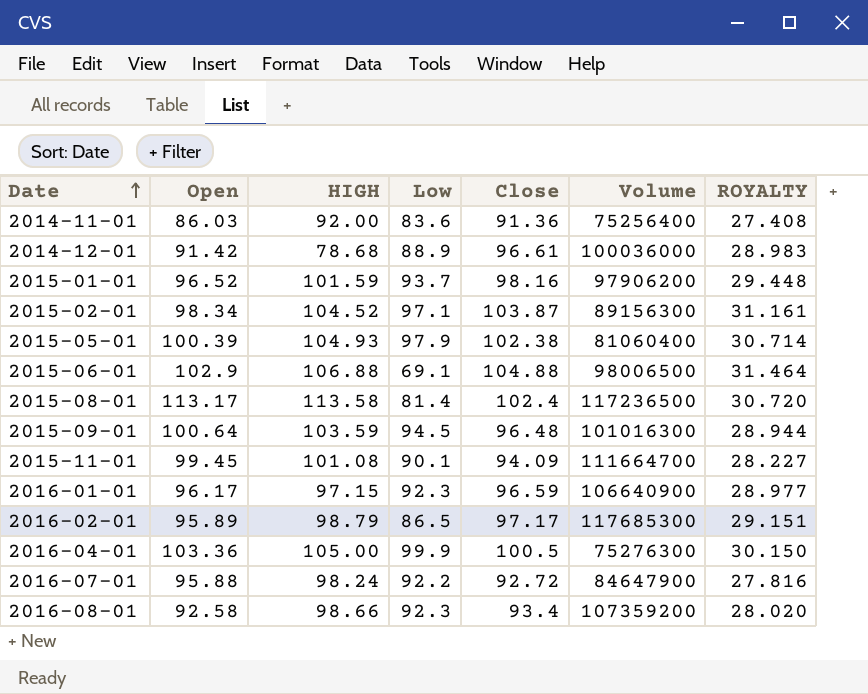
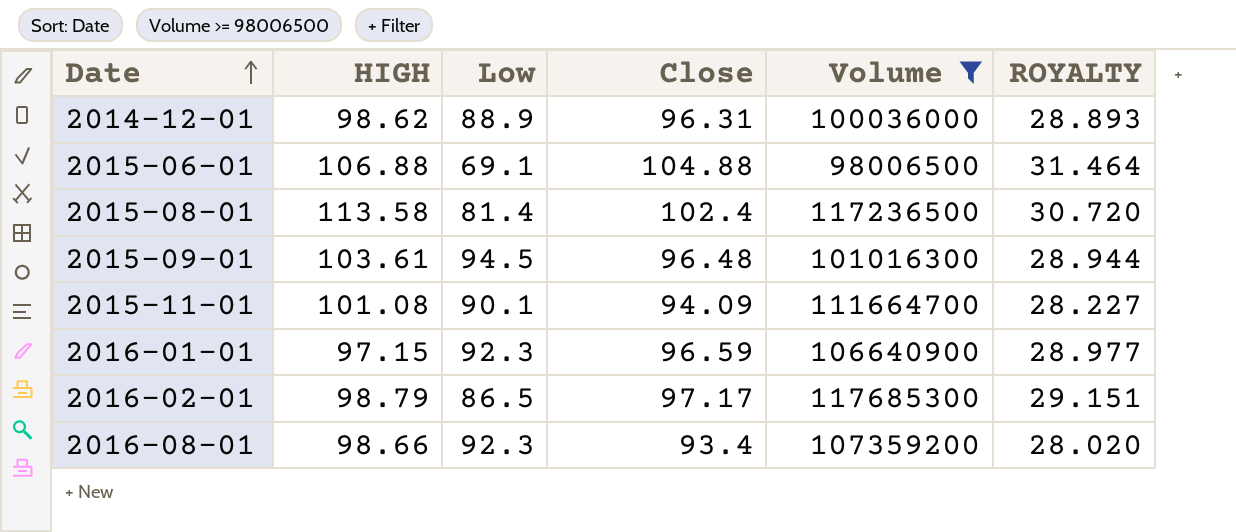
filter: none -> Volume >= 98006500
column Open | position: 2 -> none
2014-12-01 | HIGH: 78.68 -> 98.62
2014-12-01 | Close: 96.61 -> 96.31
2014-12-01 | ROYALTY: 28.983 -> 28.893
2015-09-01 | HIGH: 103.59 -> 103.61

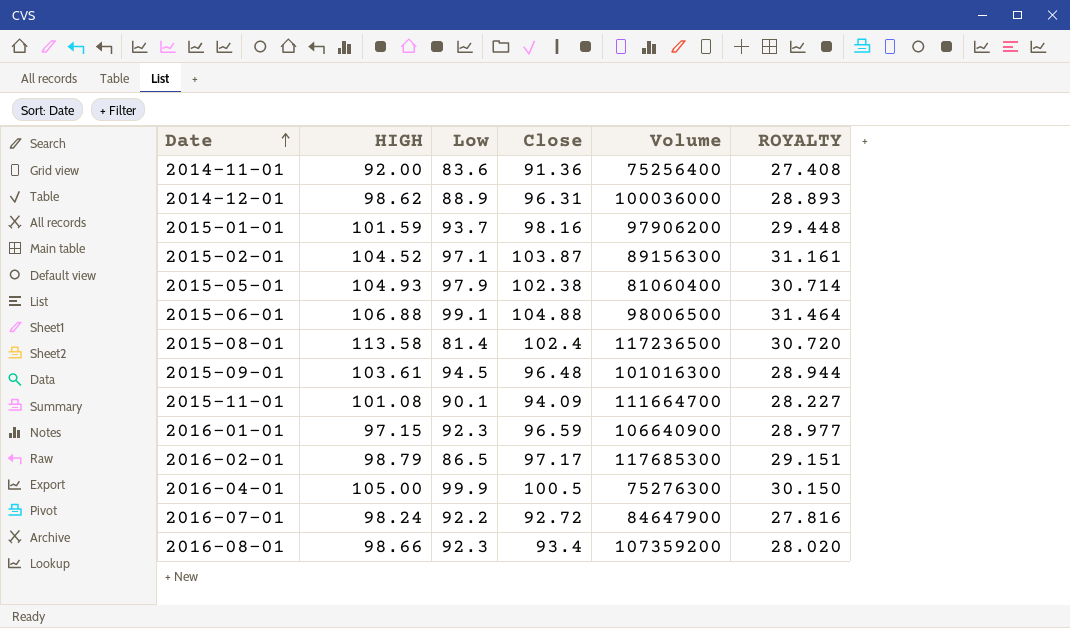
filter: Volume >= 98006500 -> none
2015-06-01 | Low: 69.1 -> 99.1

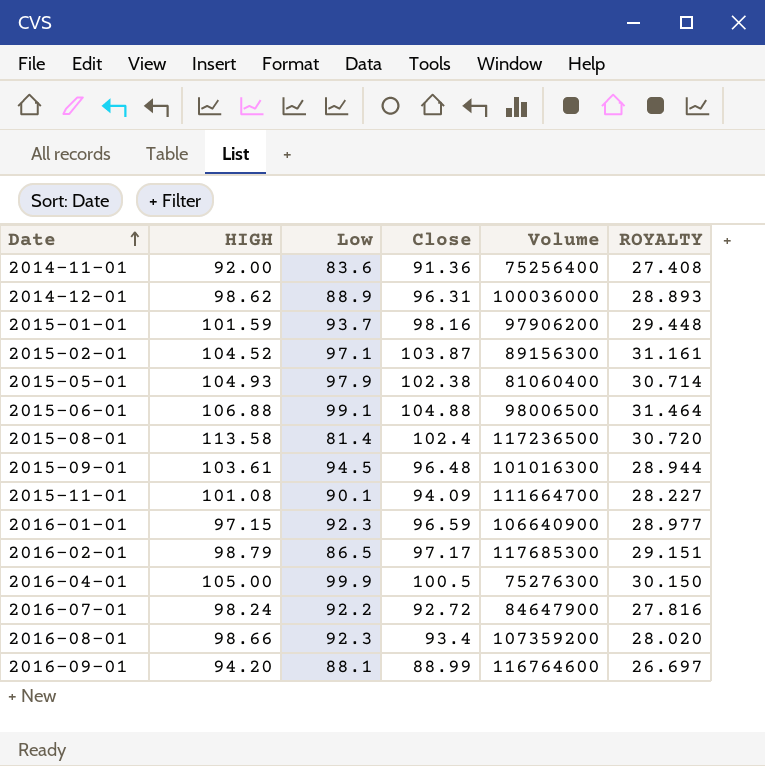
row 2016-09-01: none -> 94.20 | 88.1 | 88.99 | 116764600 | 26.697

